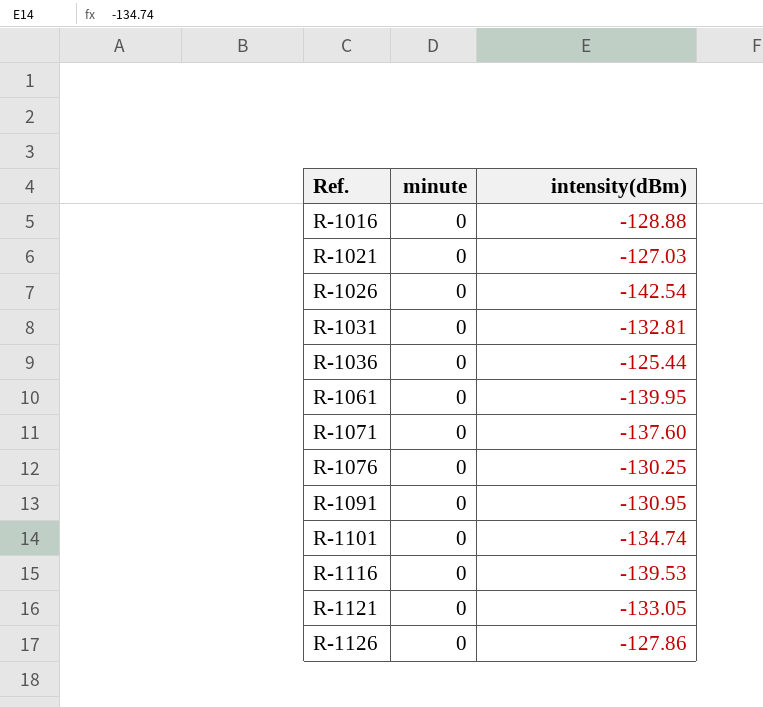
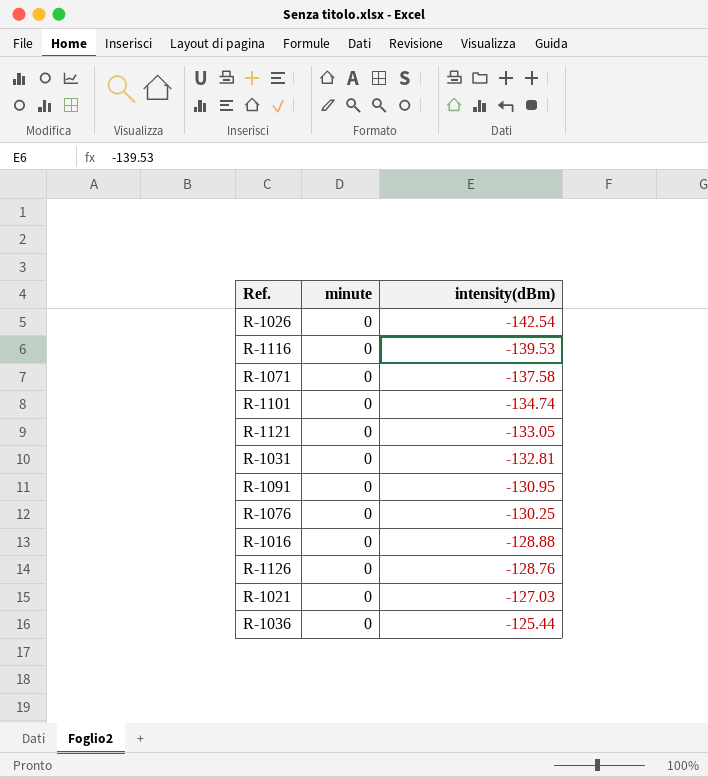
row order: Ref. ascending -> intensity(dBm) ascending
row R-1061: 0 | -139.95 -> none
R-1071 | intensity(dBm): -137.60 -> -137.58
R-1126 | intensity(dBm): -127.86 -> -128.76

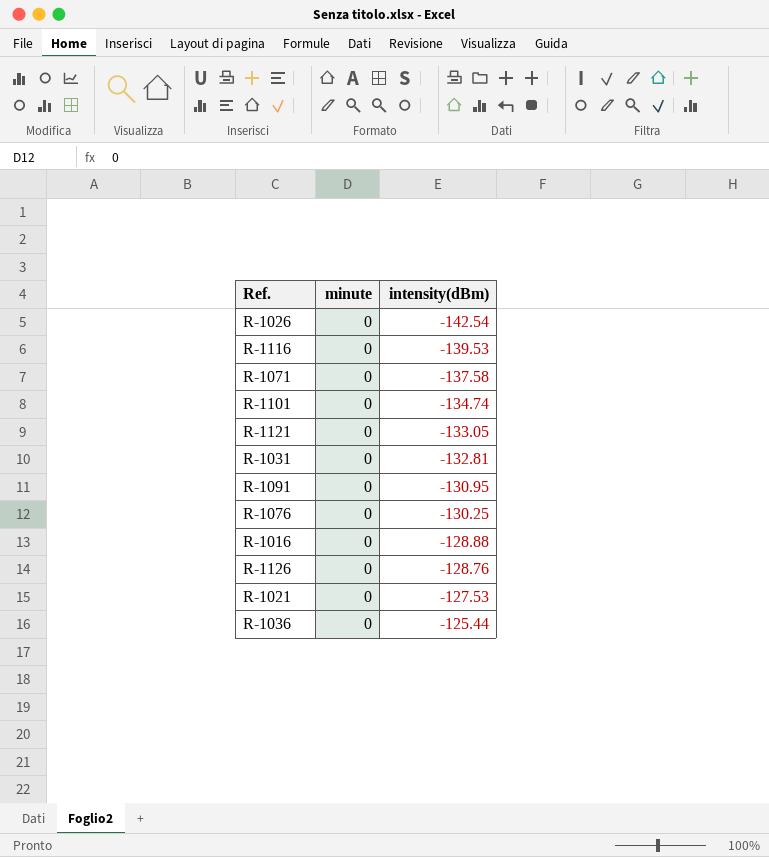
R-1021 | intensity(dBm): -127.03 -> -127.53

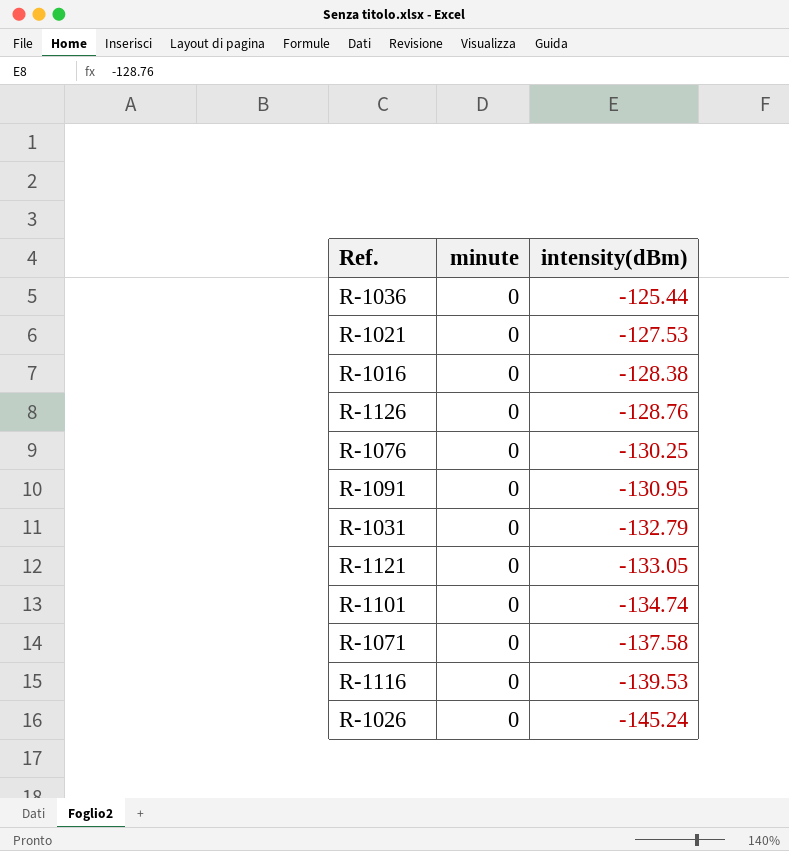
row order: intensity(dBm) ascending -> intensity(dBm) descending
R-1016 | intensity(dBm): -128.88 -> -128.38
R-1031 | intensity(dBm): -132.81 -> -132.79
R-1026 | intensity(dBm): -142.54 -> -145.24

